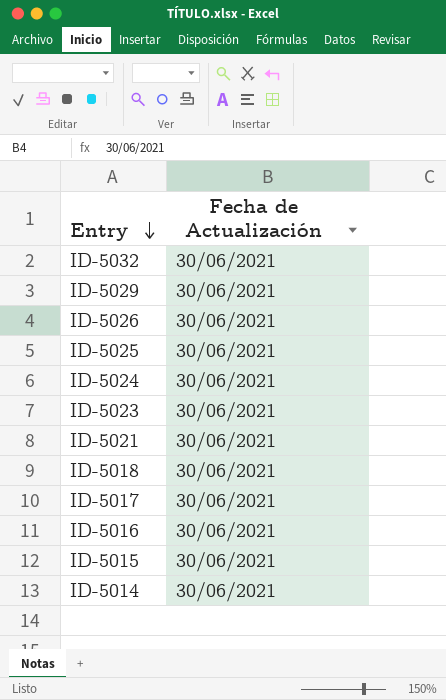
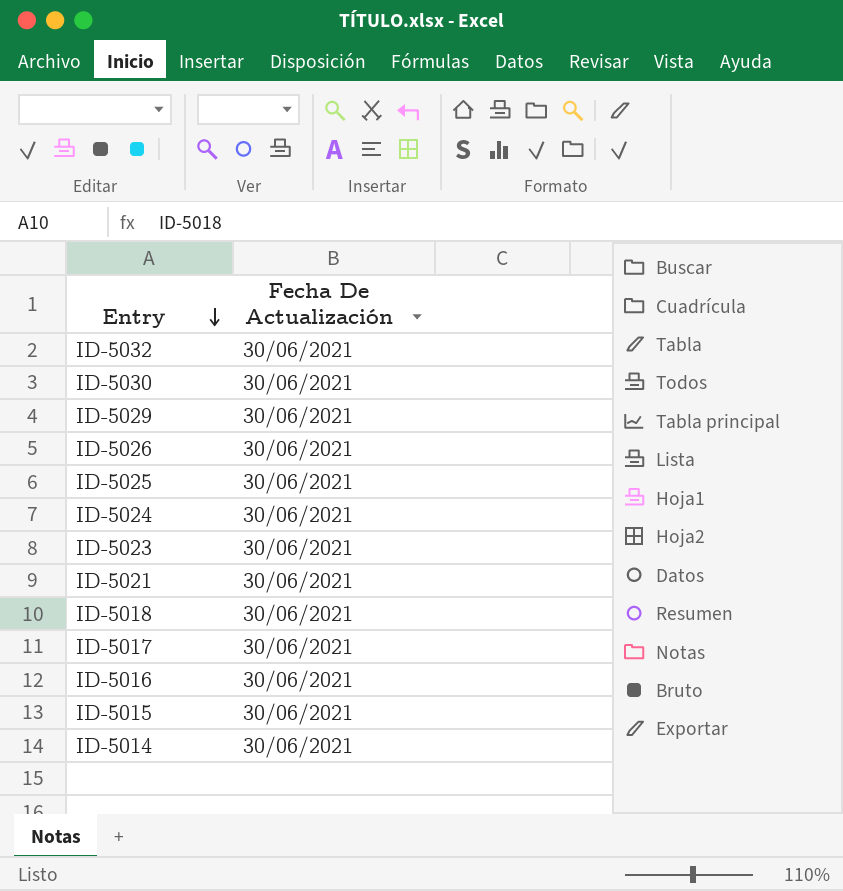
column name: Fecha de Actualización -> Fecha De Actualización
row ID-5030: none -> 30/06/2021

